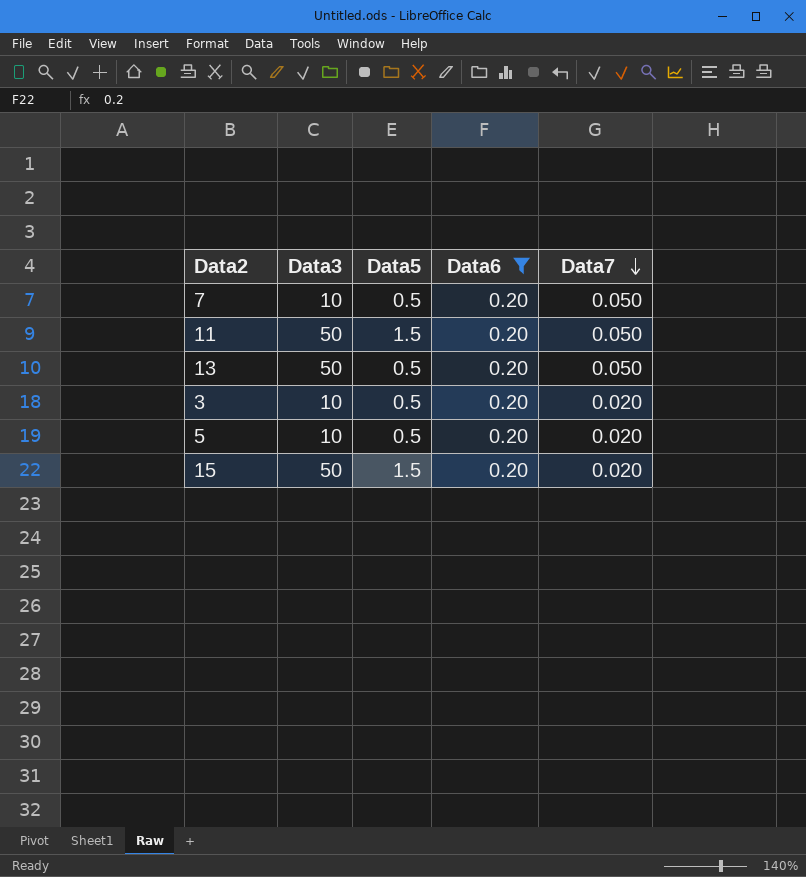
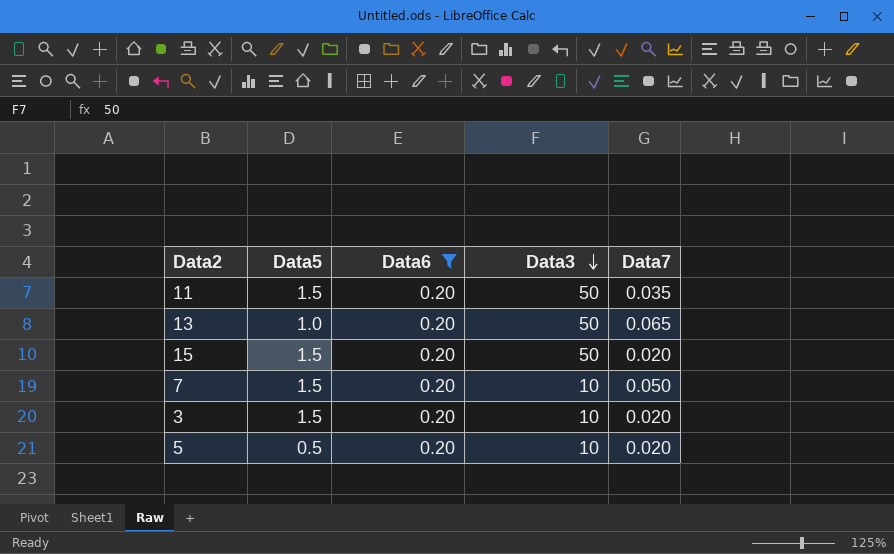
row order: Data7 descending -> Data3 descending
column Data3 | position: 2 -> 4
11 | Data7: 0.050 -> 0.035
13 | Data5: 0.5 -> 1.0
13 | Data7: 0.050 -> 0.065
7 | Data5: 0.5 -> 1.5
3 | Data5: 0.5 -> 1.5

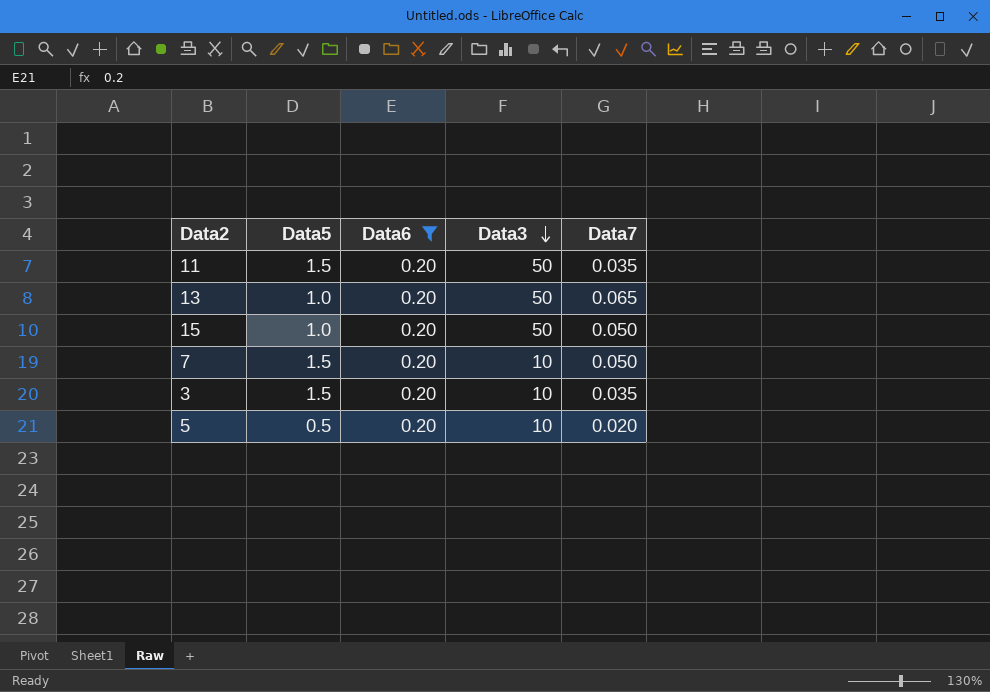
15 | Data5: 1.5 -> 1.0
15 | Data7: 0.020 -> 0.050
3 | Data7: 0.020 -> 0.035

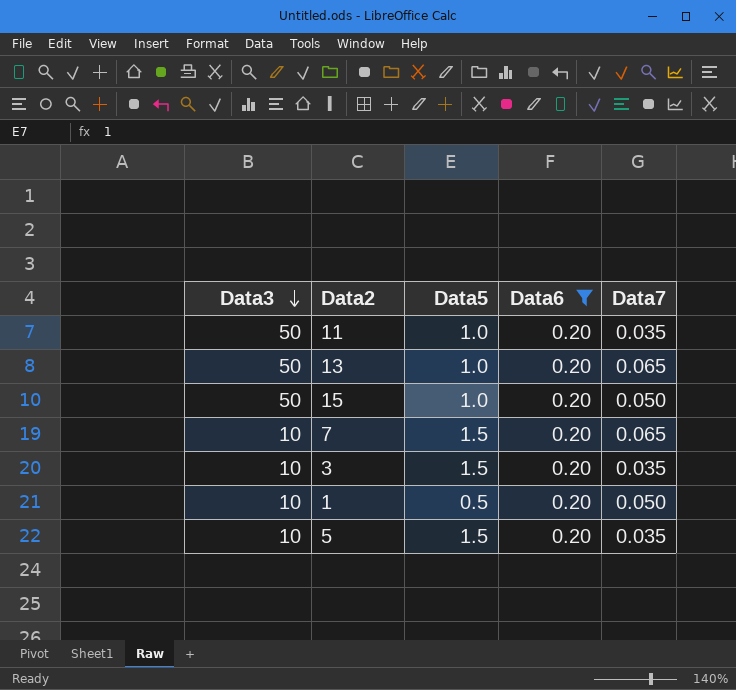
column Data3 | position: 4 -> 1
11 | Data5: 1.5 -> 1.0
7 | Data7: 0.050 -> 0.065
row 1: none -> 10 | 0.5 | 0.20 | 0.050
5 | Data5: 0.5 -> 1.5
5 | Data7: 0.020 -> 0.035

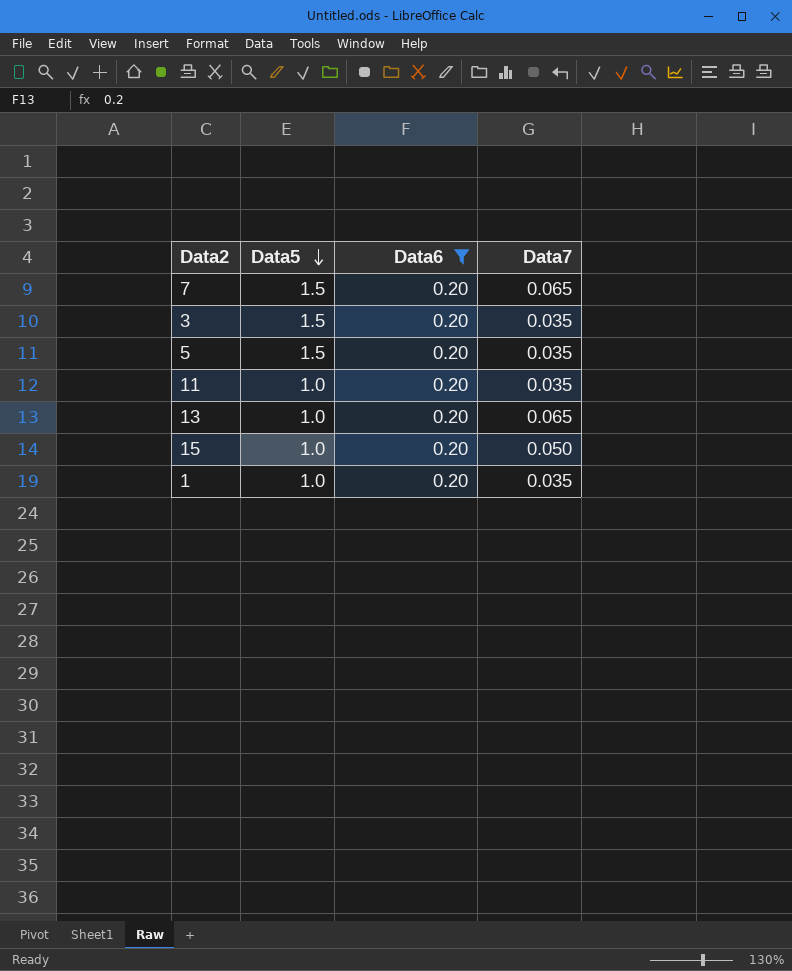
row order: Data3 descending -> Data5 descending
column Data3 | position: 1 -> none
1 | Data5: 0.5 -> 1.0
1 | Data7: 0.050 -> 0.035

